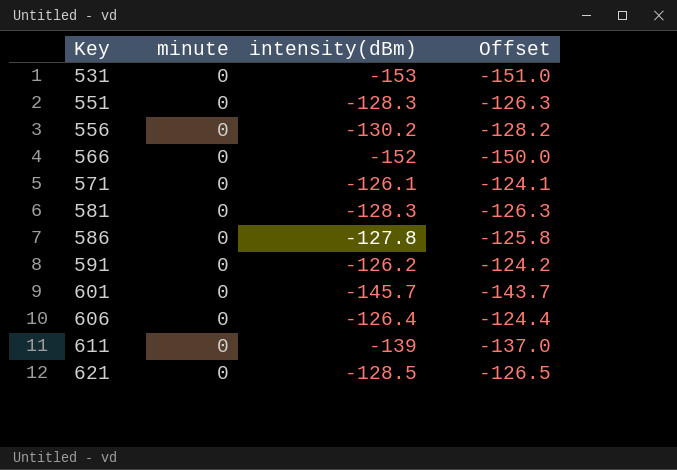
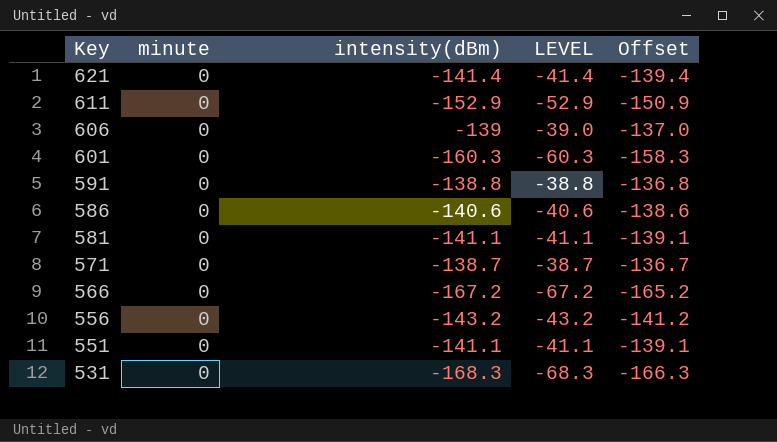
row order: Key ascending -> Key descending
column LEVEL | formula: none -> [intensity(dBm)] + 100
621 | intensity(dBm): -128.5 -> -141.4
621 | Offset: -126.5 -> -139.4
611 | intensity(dBm): -139 -> -152.9
611 | Offset: -137.0 -> -150.9
606 | intensity(dBm): -126.4 -> -139
606 | Offset: -124.4 -> -137.0
601 | intensity(dBm): -145.7 -> -160.3
601 | Offset: -143.7 -> -158.3
591 | intensity(dBm): -126.2 -> -138.8
591 | Offset: -124.2 -> -136.8
586 | intensity(dBm): -127.8 -> -140.6
586 | Offset: -125.8 -> -138.6
581 | intensity(dBm): -128.3 -> -141.1
581 | Offset: -126.3 -> -139.1
571 | intensity(dBm): -126.1 -> -138.7
571 | Offset: -124.1 -> -136.7
566 | intensity(dBm): -152 -> -167.2
566 | Offset: -150.0 -> -165.2
556 | intensity(dBm): -130.2 -> -143.2
556 | Offset: -128.2 -> -141.2
551 | intensity(dBm): -128.3 -> -141.1
551 | Offset: -126.3 -> -139.1
531 | intensity(dBm): -153 -> -168.3
531 | Offset: -151.0 -> -166.3

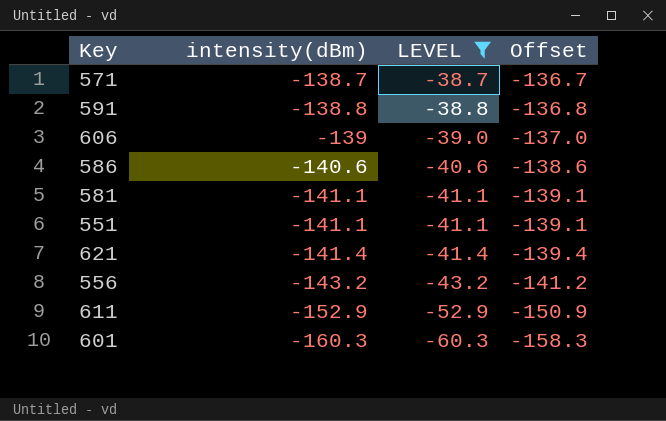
filter: none -> LEVEL >= -60.3
row order: Key descending -> intensity(dBm) descending
column minute | position: 2 -> none

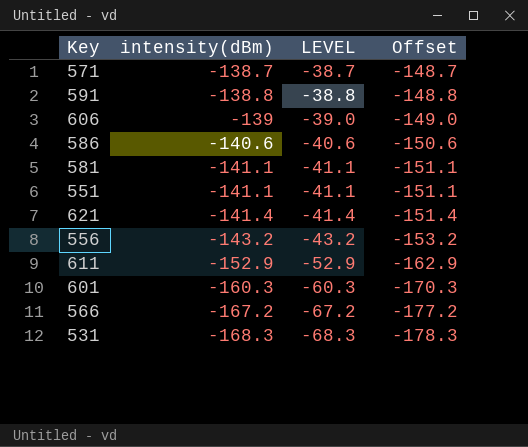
filter: LEVEL >= -60.3 -> none
column Offset | formula: [intensity(dBm)] + 2 -> [intensity(dBm)] - 10

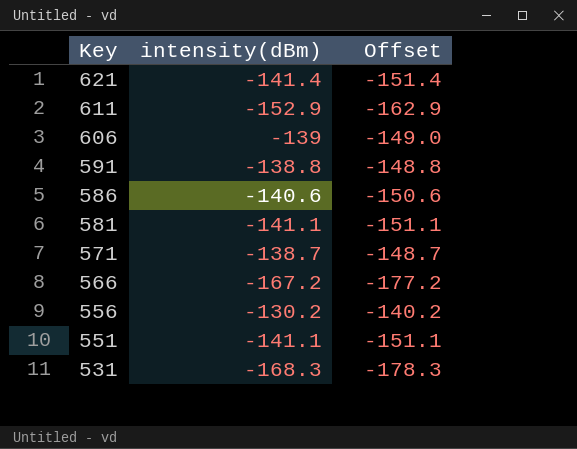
row order: intensity(dBm) descending -> Key descending
column LEVEL | formula: [intensity(dBm)] + 100 -> none
row 601: -160.3 | -60.3 | -170.3 -> none
556 | intensity(dBm): -143.2 -> -130.2
556 | Offset: -153.2 -> -140.2

